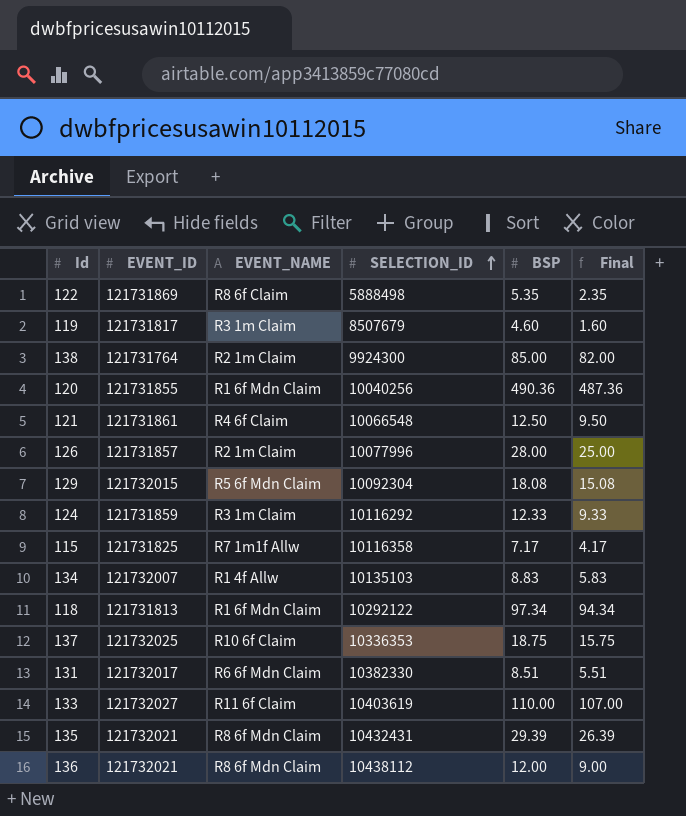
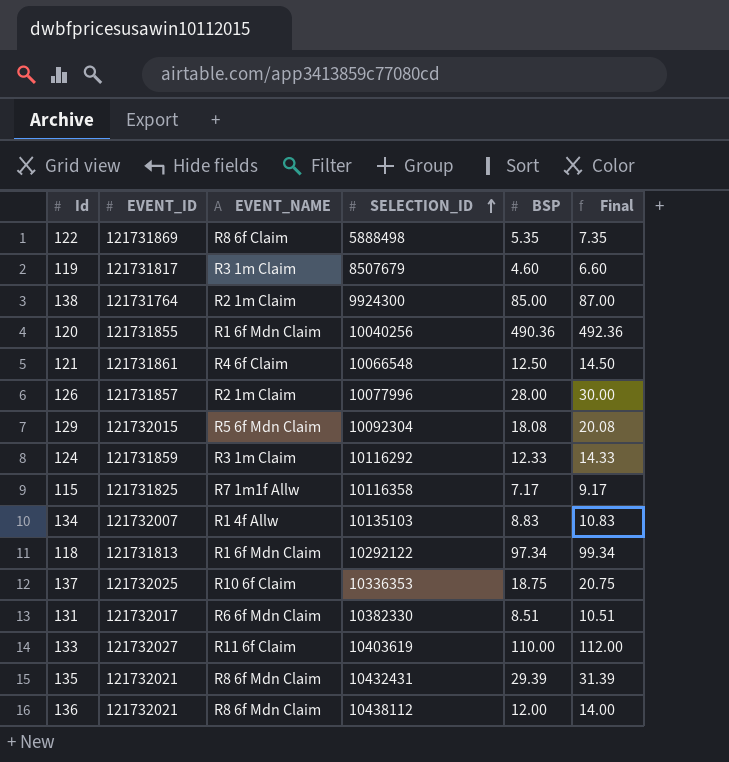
column Final | formula: [BSP] - 3 -> [BSP] + 2

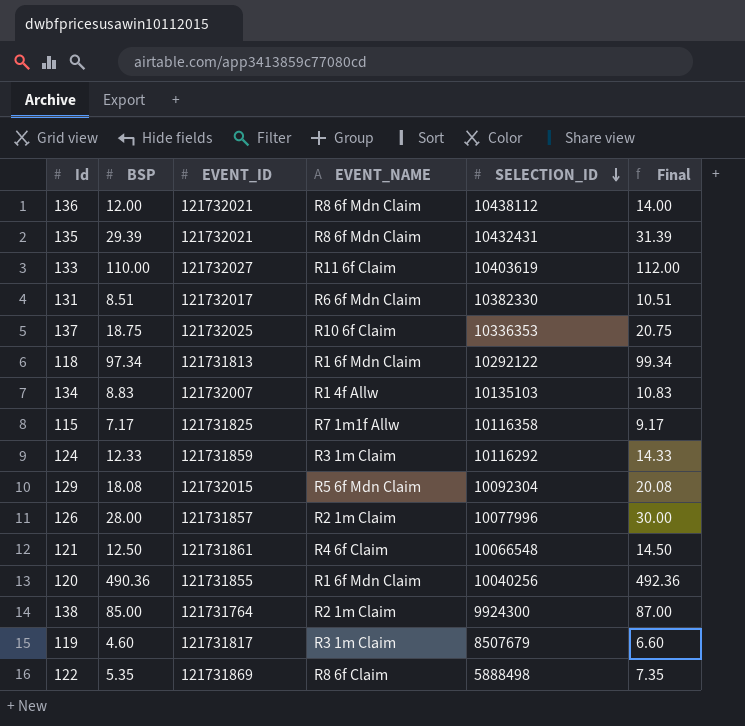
row order: SELECTION_ID ascending -> SELECTION_ID descending
column BSP | position: 5 -> 2

